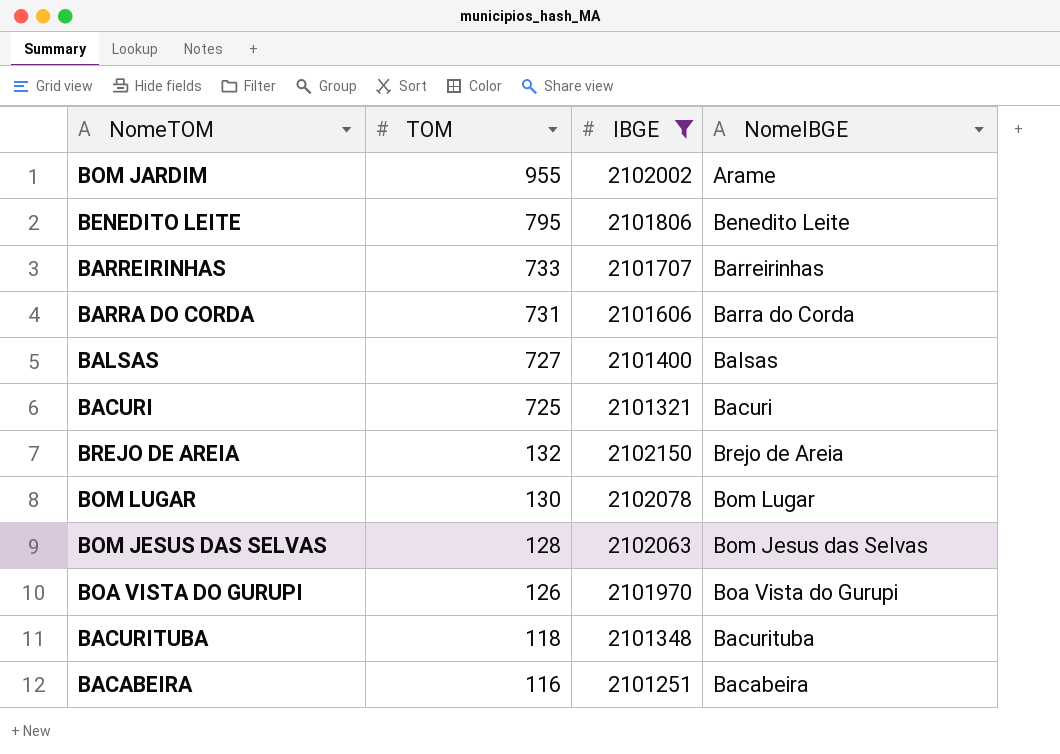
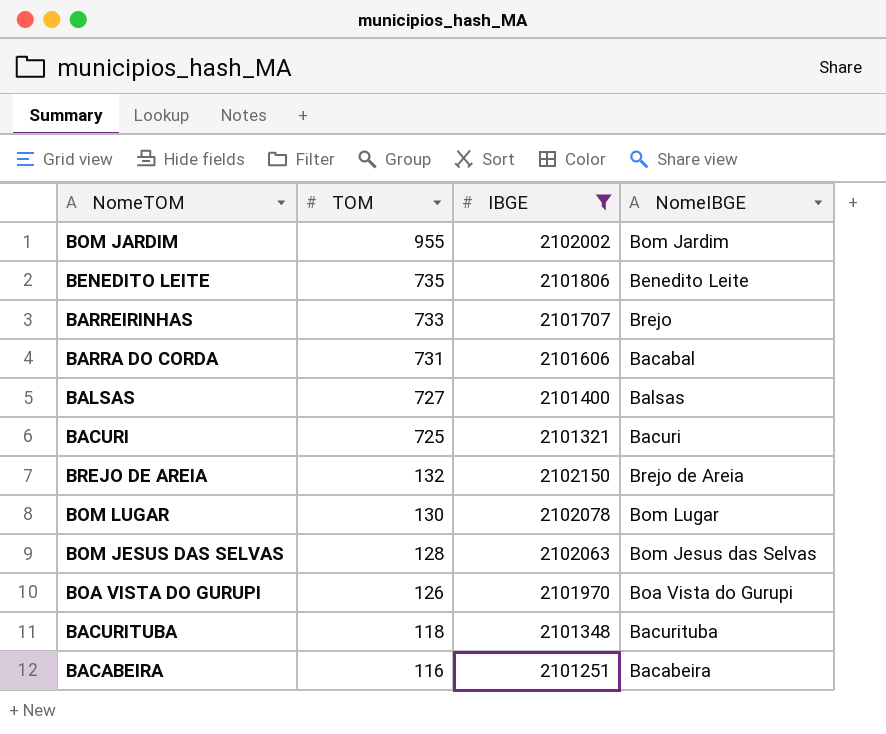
BOM JARDIM | NomeIBGE: Arame -> Bom Jardim
BENEDITO LEITE | TOM: 795 -> 735
BARREIRINHAS | NomeIBGE: Barreirinhas -> Brejo
BARRA DO CORDA | NomeIBGE: Barra do Corda -> Bacabal

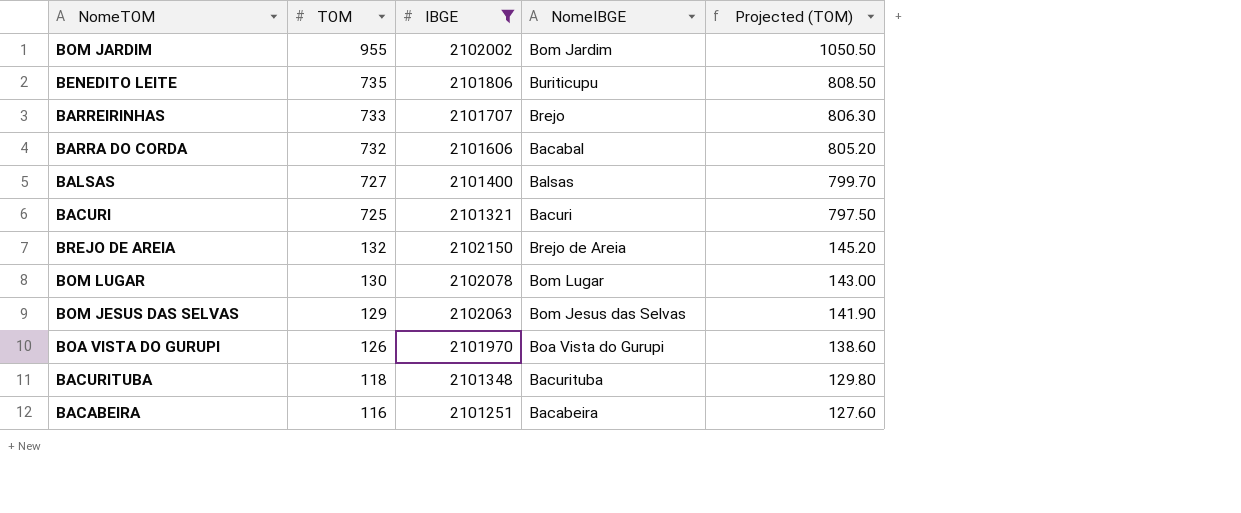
column Projected (TOM) | formula: none -> [TOM] * 1.1
BENEDITO LEITE | NomeIBGE: Benedito Leite -> Buriticupu
BARRA DO CORDA | TOM: 731 -> 732
BOM JESUS DAS SELVAS | TOM: 128 -> 129

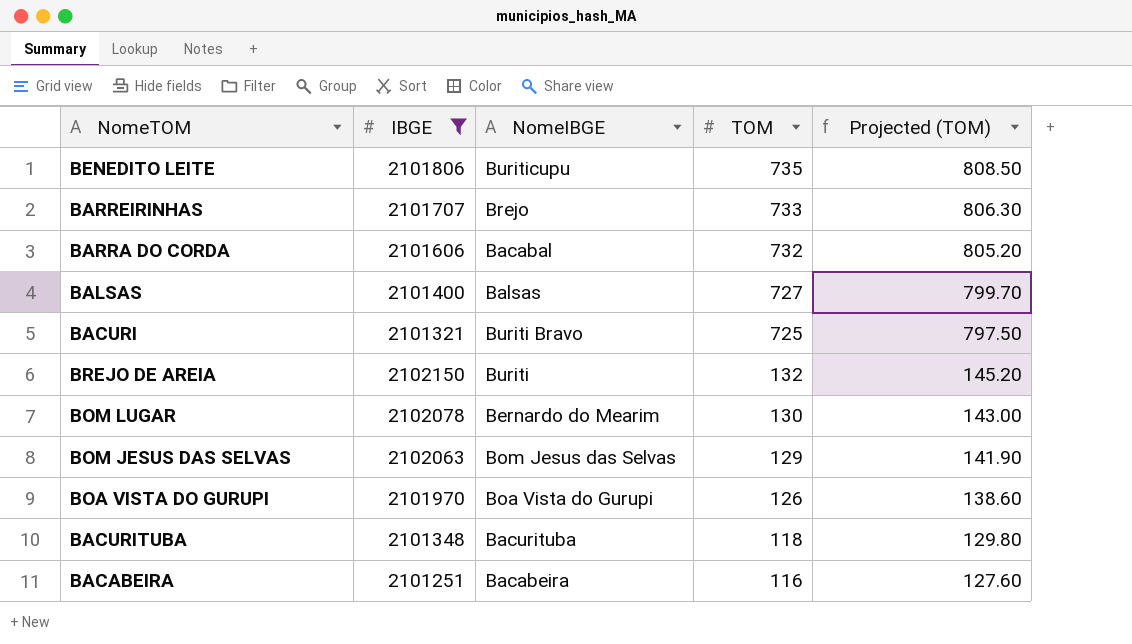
column TOM | position: 2 -> 4
row BOM JARDIM: 955 | 2102002 | Bom Jardim | 1050.50 -> none
BACURI | NomeIBGE: Bacuri -> Buriti Bravo
BREJO DE AREIA | NomeIBGE: Brejo de Areia -> Buriti
BOM LUGAR | NomeIBGE: Bom Lugar -> Bernardo do Mearim

